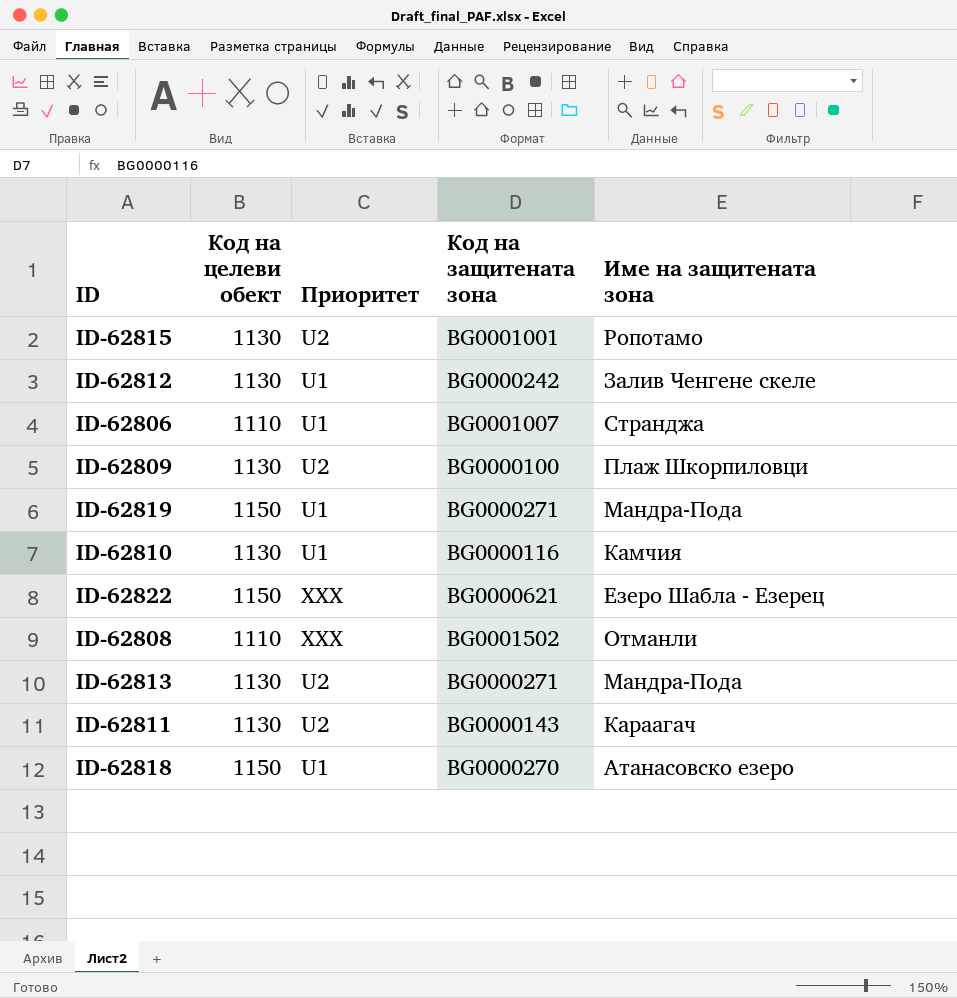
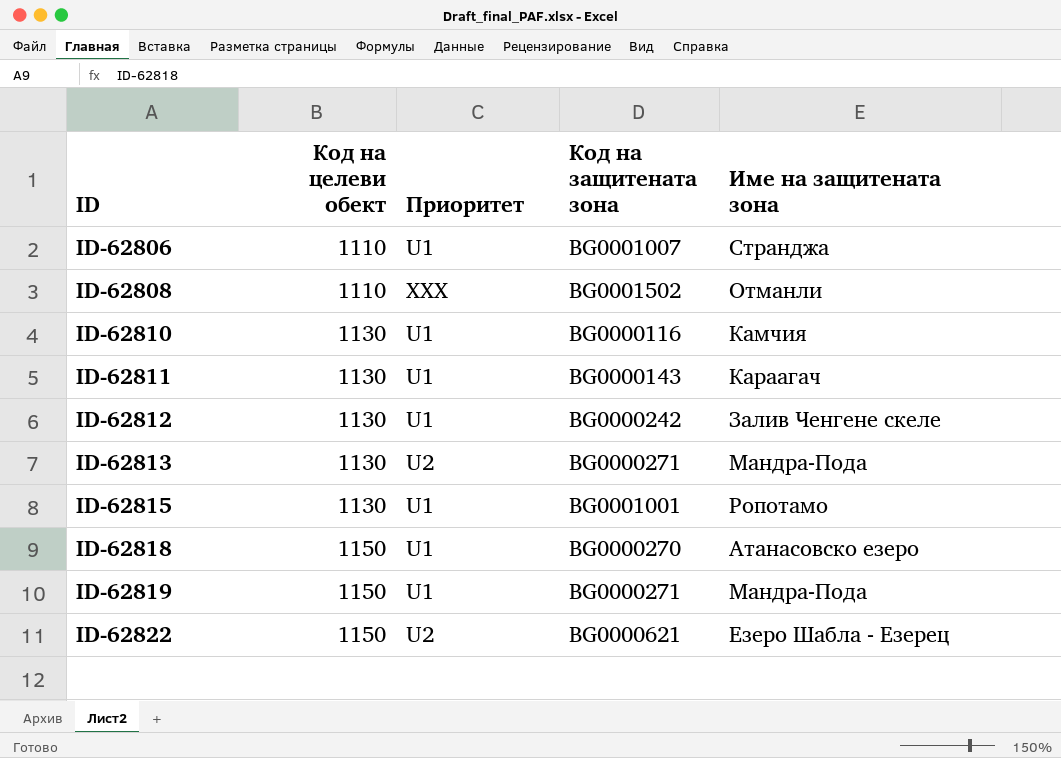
row order: none -> ID ascending
row ID-62809: 1130 | U2 | BG0000100 | Плаж Шкорпиловци -> none
ID-62811 | Приоритет: U2 -> U1
ID-62815 | Приоритет: U2 -> U1
ID-62822 | Приоритет: XXX -> U2

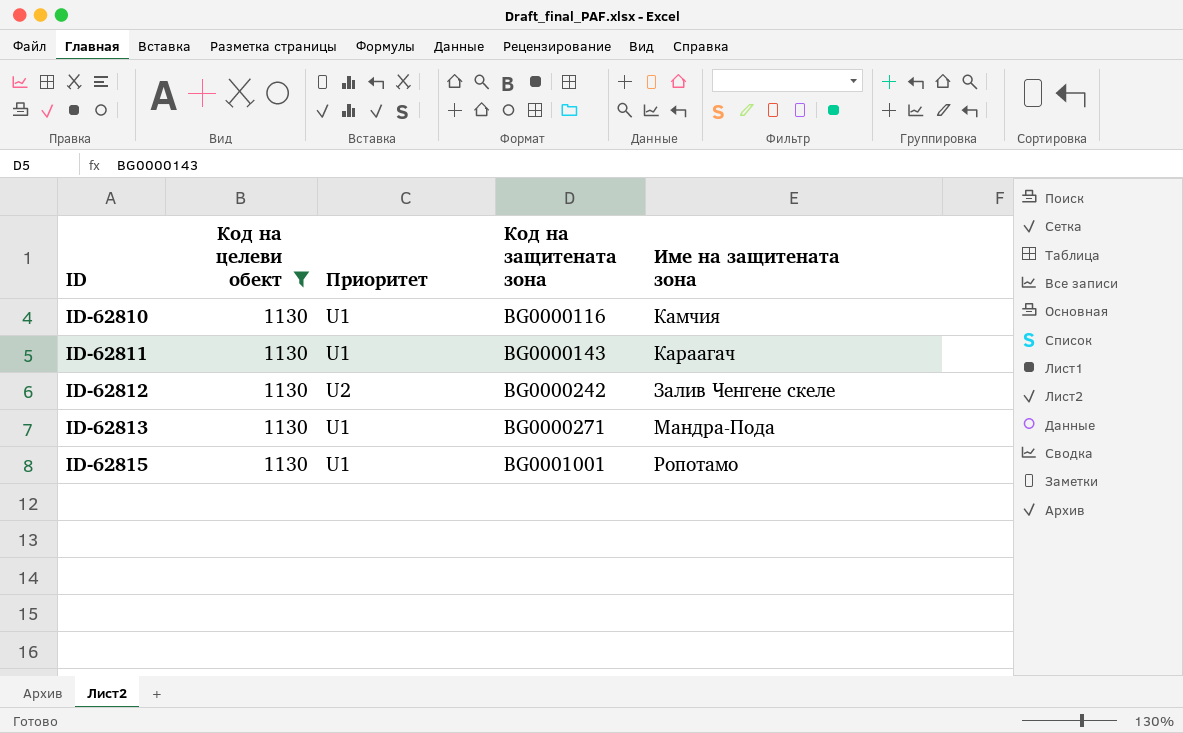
filter: none -> Код на целеви обект = 1130
ID-62812 | Приоритет: U1 -> U2
ID-62813 | Приоритет: U2 -> U1

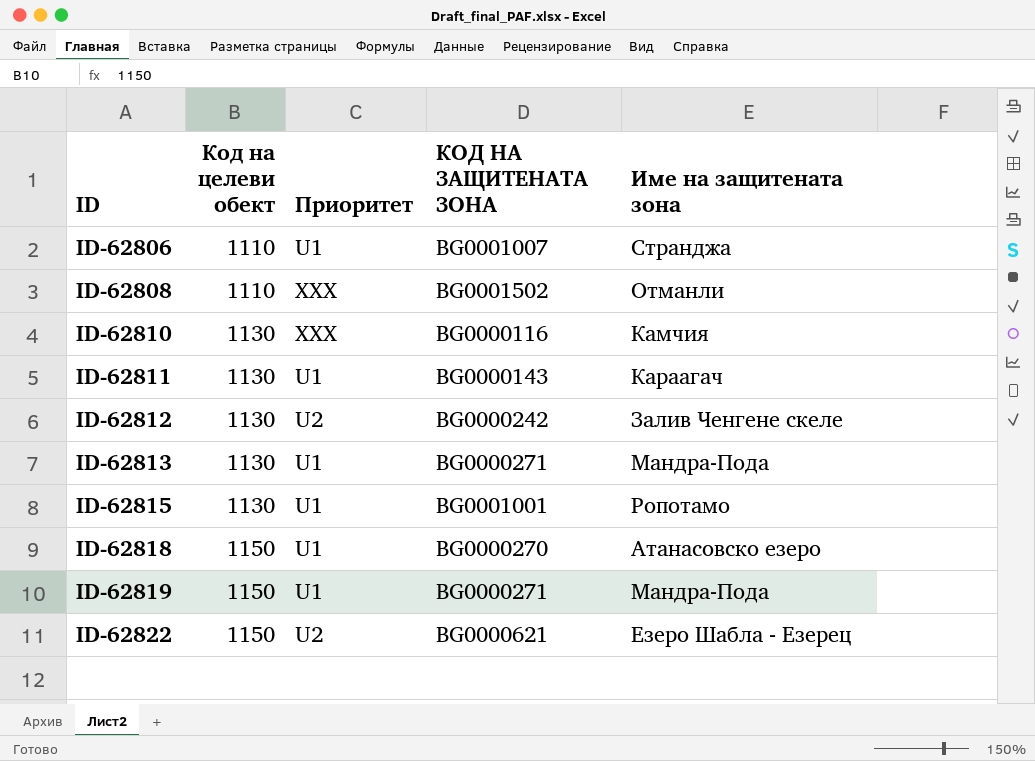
filter: Код на целеви обект = 1130 -> none
column name: Код на защитената зона -> КОД НА ЗАЩИТЕНАТА ЗОНА
ID-62810 | Приоритет: U1 -> XXX

